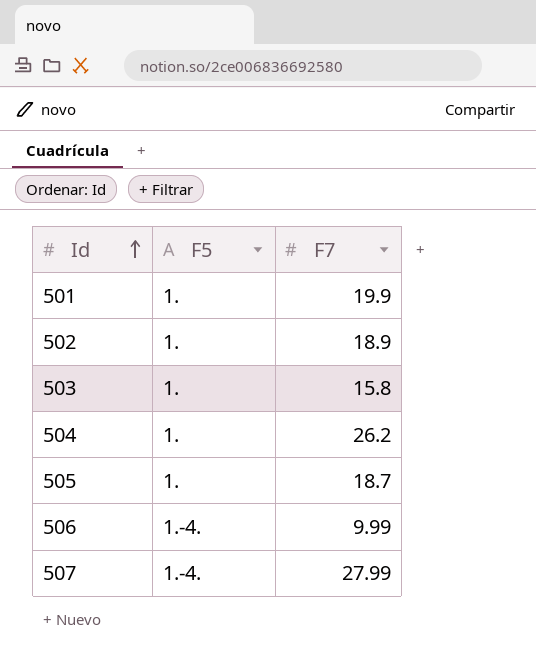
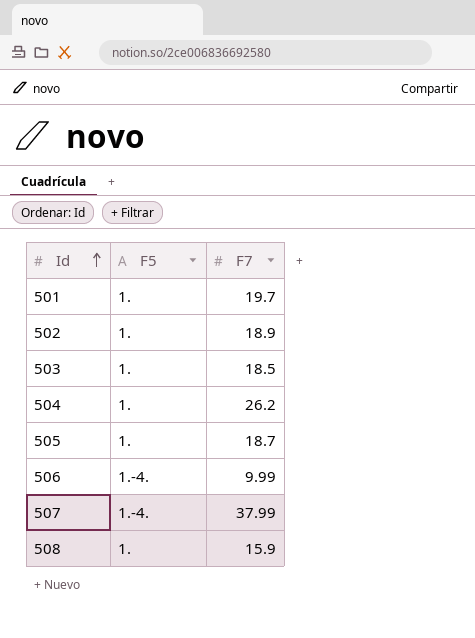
501 | F7: 19.9 -> 19.7
503 | F7: 15.8 -> 18.5
507 | F7: 27.99 -> 37.99
row 508: none -> 1. | 15.9

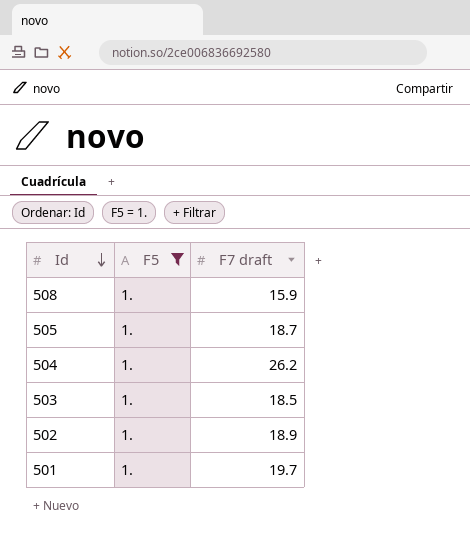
filter: none -> F5 = 1.
row order: Id ascending -> Id descending
column name: F7 -> F7 draft

